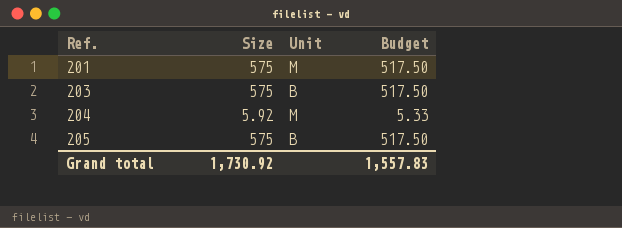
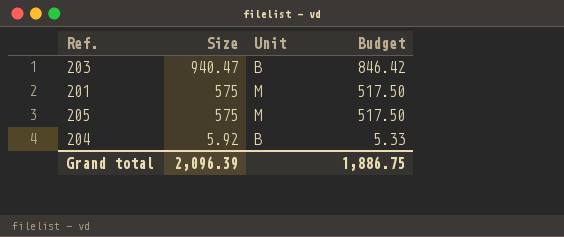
row order: Ref. ascending -> Size descending
203 | Size: 575 -> 940.47
203 | Budget: 517.50 -> 846.42
205 | Unit: B -> M
204 | Unit: M -> B
Grand total | Size: 1,730.92 -> 2,096.39
Grand total | Budget: 1,557.83 -> 1,886.75

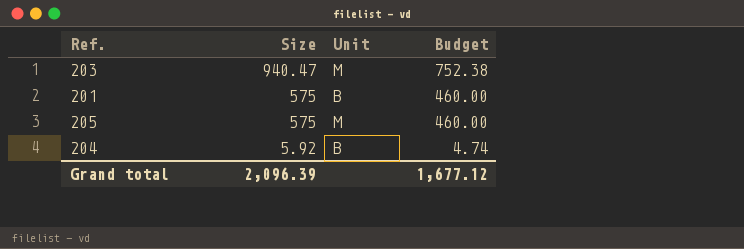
column Budget | formula: [Size] * 0.9 -> [Size] * 0.8
203 | Unit: B -> M
201 | Unit: M -> B
Grand total | Budget: 1,886.75 -> 1,677.12

